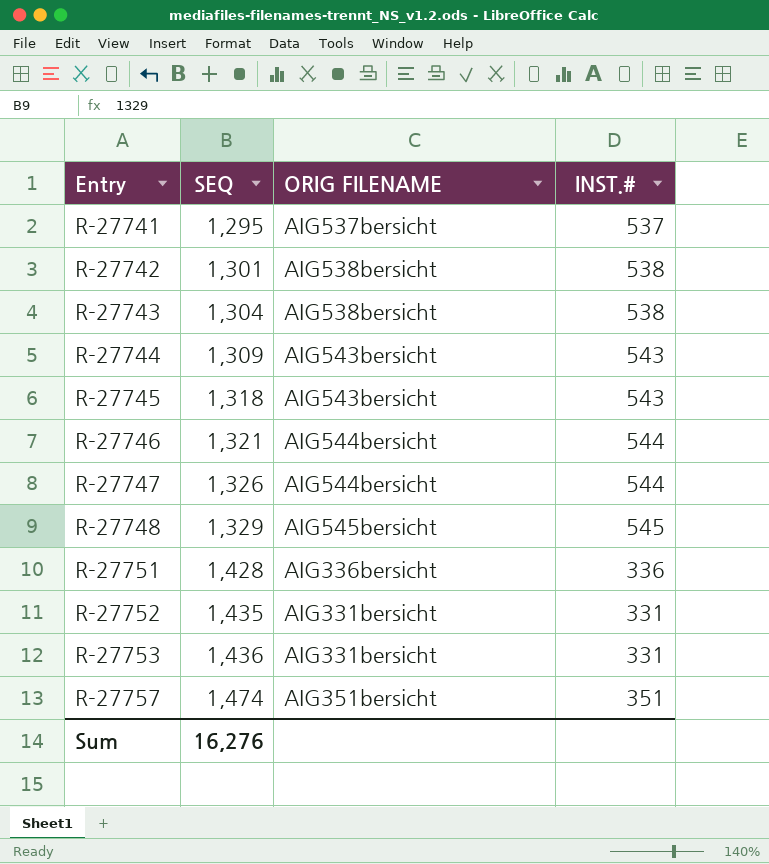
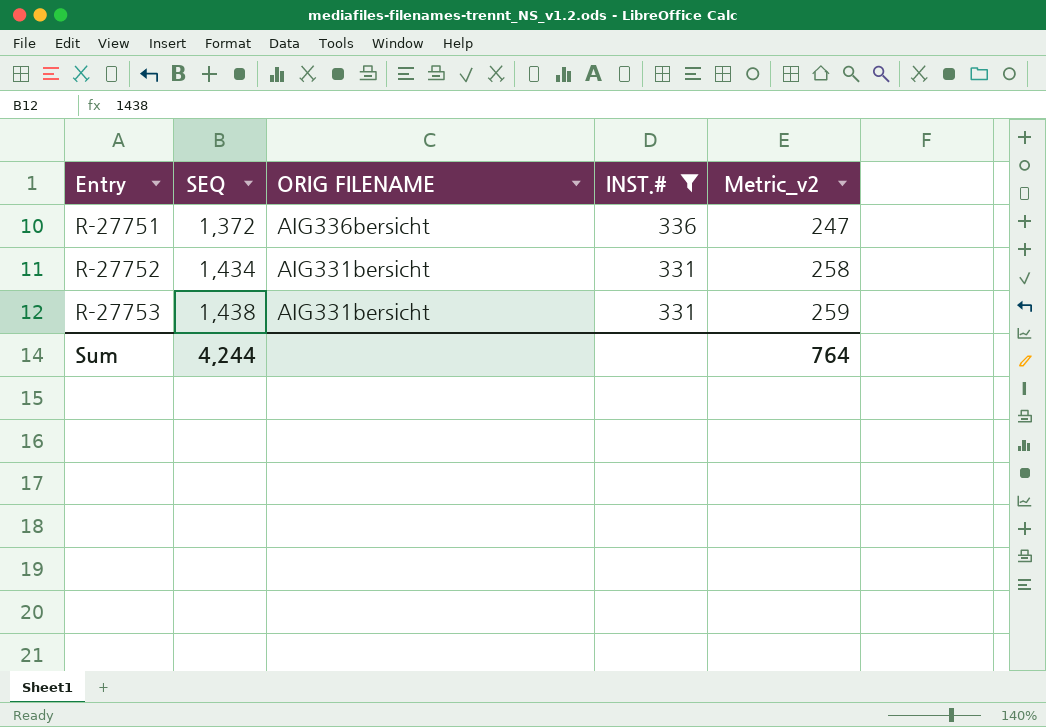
filter: none -> INST.# <= 336
column Metric_v2 | formula: none -> [SEQ] * 0.18
R-27751 | SEQ: 1,428 -> 1,372
R-27752 | SEQ: 1,435 -> 1,434
R-27753 | SEQ: 1,436 -> 1,438
Sum | SEQ: 16,276 -> 4,244

